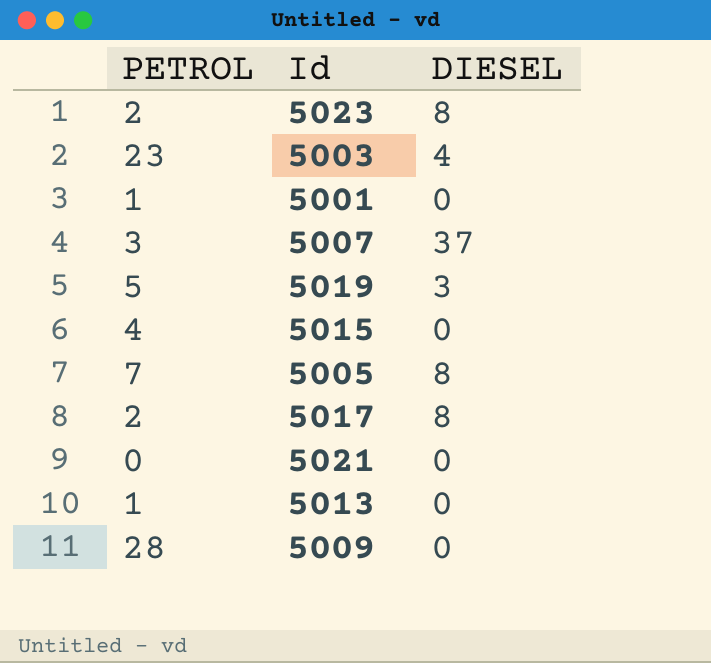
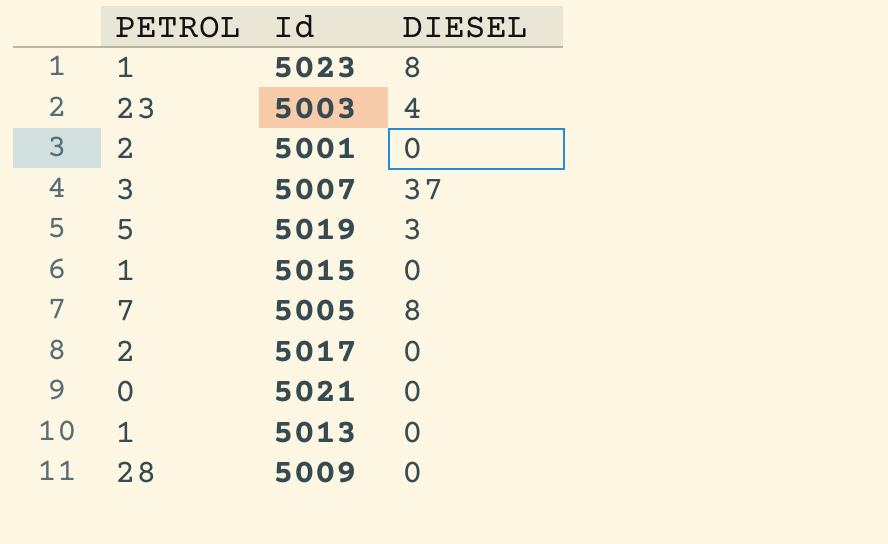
5023 | PETROL: 2 -> 1
5001 | PETROL: 1 -> 2
5015 | PETROL: 4 -> 1
5017 | DIESEL: 8 -> 0

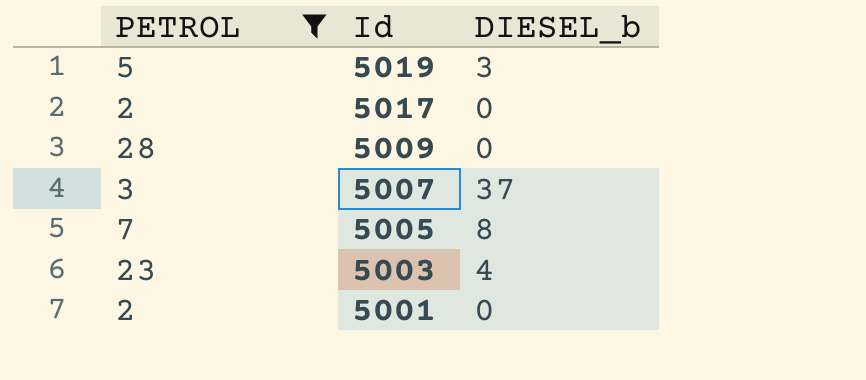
filter: none -> PETROL >= 2
row order: none -> Id descending
column name: DIESEL -> DIESEL_b

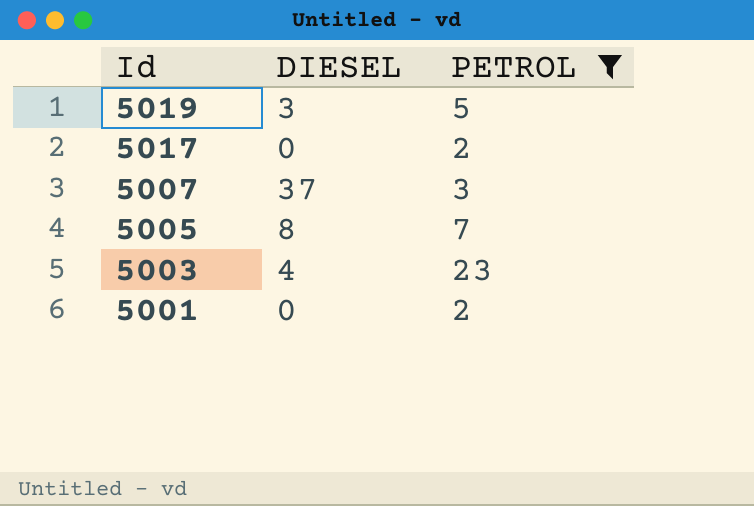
column name: DIESEL_b -> DIESEL
column PETROL | position: 1 -> 3
row 5009: 28 | 0 -> none

